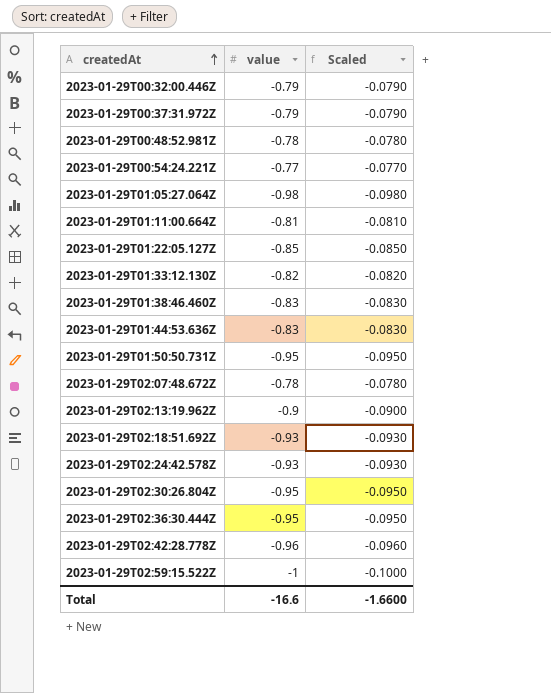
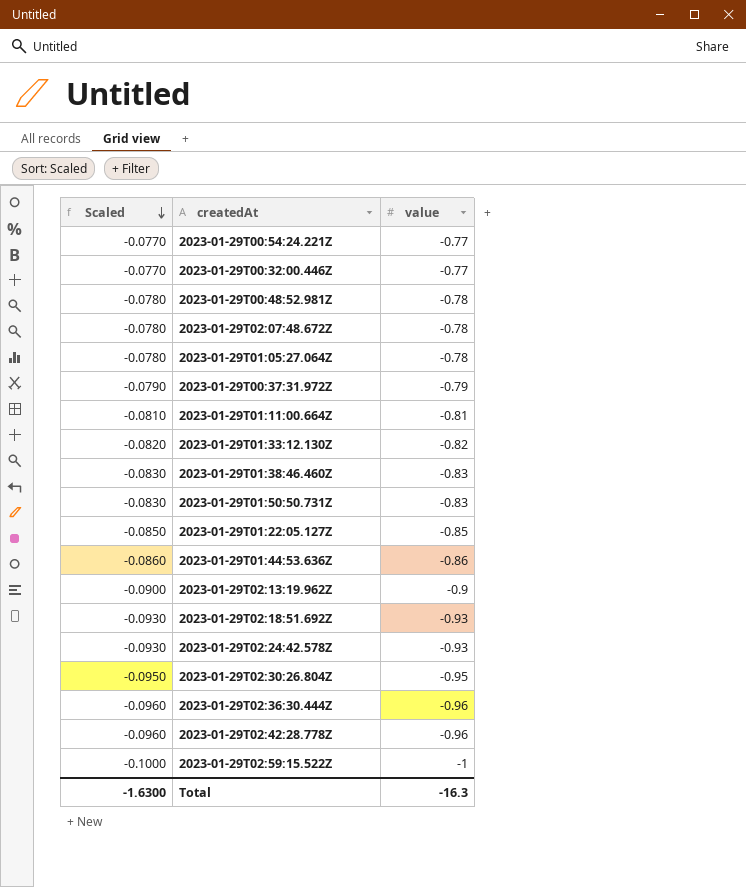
row order: createdAt ascending -> Scaled descending
column Scaled | position: 3 -> 1
2023-01-29T00:32:00.446Z | Scaled: -0.0790 -> -0.0770
2023-01-29T00:32:00.446Z | value: -0.79 -> -0.77
2023-01-29T01:05:27.064Z | Scaled: -0.0980 -> -0.0780
2023-01-29T01:05:27.064Z | value: -0.98 -> -0.78
2023-01-29T01:50:50.731Z | Scaled: -0.0950 -> -0.0830
2023-01-29T01:50:50.731Z | value: -0.95 -> -0.83
2023-01-29T01:44:53.636Z | Scaled: -0.0830 -> -0.0860
2023-01-29T01:44:53.636Z | value: -0.83 -> -0.86
2023-01-29T02:36:30.444Z | Scaled: -0.0950 -> -0.0960
2023-01-29T02:36:30.444Z | value: -0.95 -> -0.96
Total | Scaled: -1.6600 -> -1.6300
Total | value: -16.6 -> -16.3

